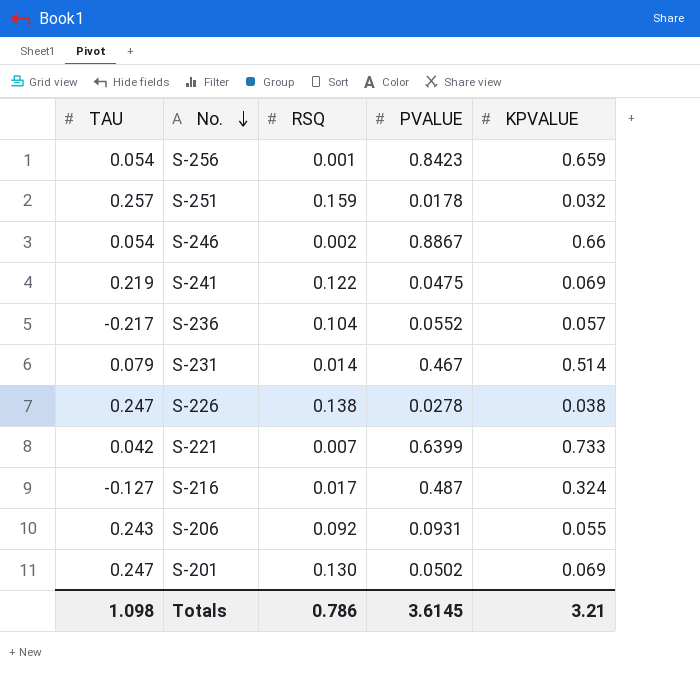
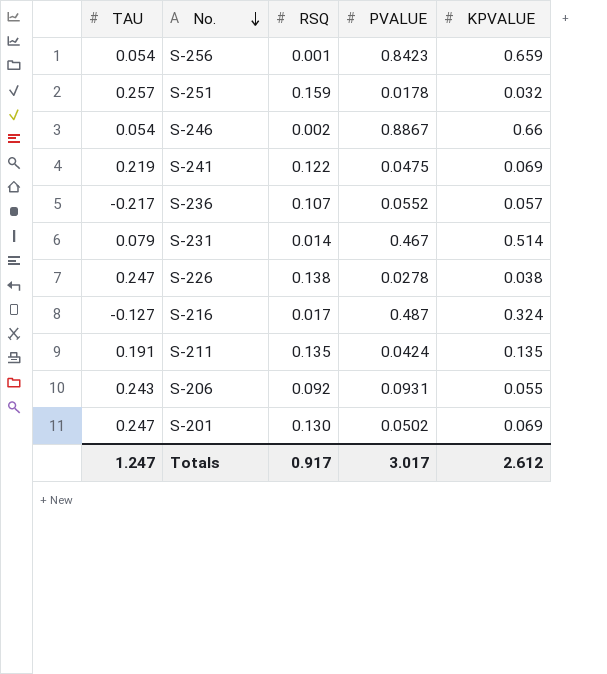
row S-221: 0.042 | 0.007 | 0.6399 | 0.733 -> none
S-236 | RSQ: 0.104 -> 0.107
row S-211: none -> 0.191 | 0.135 | 0.0424 | 0.135
Totals | TAU: 1.098 -> 1.247
Totals | RSQ: 0.786 -> 0.917
Totals | PVALUE: 3.6145 -> 3.017
Totals | KPVALUE: 3.21 -> 2.612

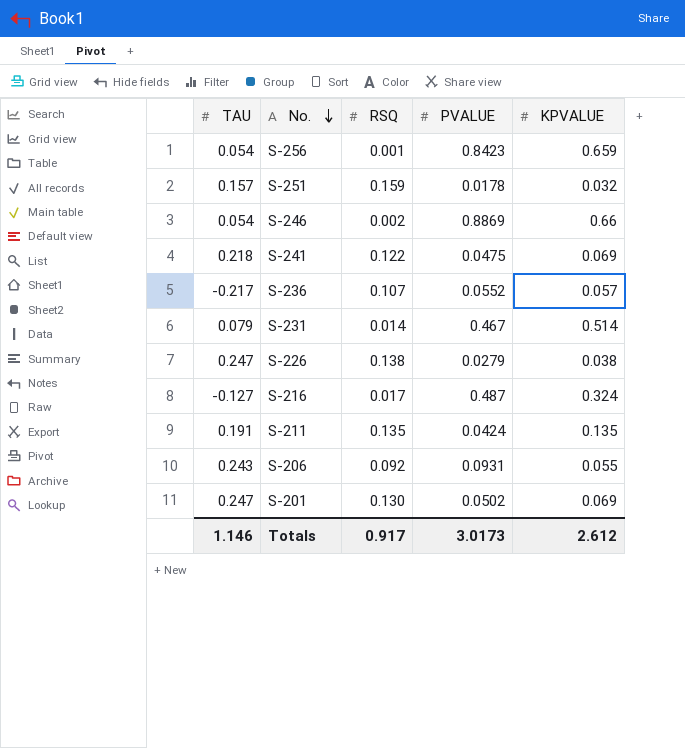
S-251 | TAU: 0.257 -> 0.157
S-246 | PVALUE: 0.8867 -> 0.8869
S-241 | TAU: 0.219 -> 0.218
S-226 | PVALUE: 0.0278 -> 0.0279
Totals | TAU: 1.247 -> 1.146
Totals | PVALUE: 3.017 -> 3.0173

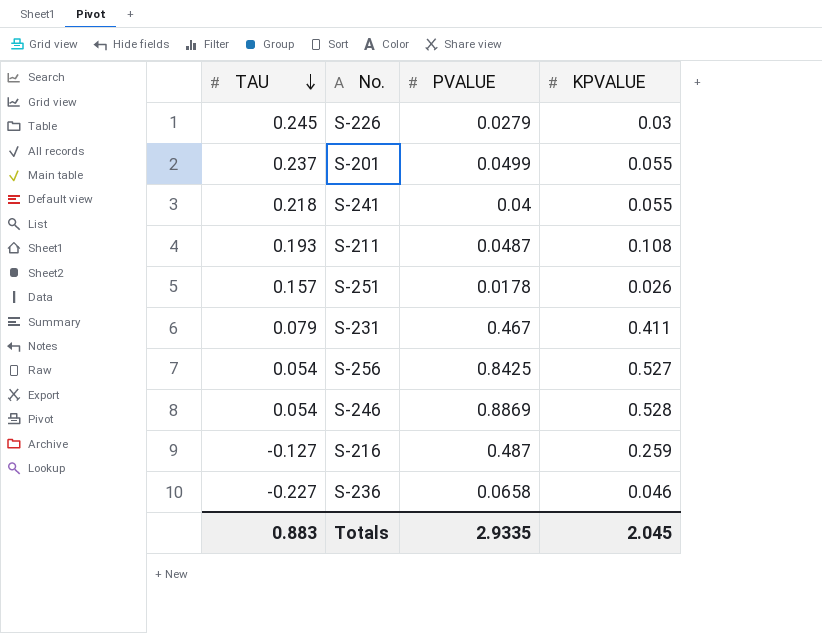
row order: No. descending -> TAU descending
column RSQ | position: 3 -> none
row S-206: 0.243 | 0.092 | 0.0931 | 0.055 -> none
S-226 | TAU: 0.247 -> 0.245
S-226 | KPVALUE: 0.038 -> 0.03
S-201 | TAU: 0.247 -> 0.237
S-201 | PVALUE: 0.0502 -> 0.0499
S-201 | KPVALUE: 0.069 -> 0.055
S-241 | PVALUE: 0.0475 -> 0.04
S-241 | KPVALUE: 0.069 -> 0.055
S-211 | TAU: 0.191 -> 0.193
S-211 | PVALUE: 0.0424 -> 0.0487
S-211 | KPVALUE: 0.135 -> 0.108
S-251 | KPVALUE: 0.032 -> 0.026
S-231 | KPVALUE: 0.514 -> 0.411
S-256 | PVALUE: 0.8423 -> 0.8425
S-256 | KPVALUE: 0.659 -> 0.527
S-246 | KPVALUE: 0.66 -> 0.528
S-216 | KPVALUE: 0.324 -> 0.259
S-236 | TAU: -0.217 -> -0.227
S-236 | PVALUE: 0.0552 -> 0.0658
S-236 | KPVALUE: 0.057 -> 0.046
Totals | TAU: 1.146 -> 0.883
Totals | PVALUE: 3.0173 -> 2.9335
Totals | KPVALUE: 2.612 -> 2.045

